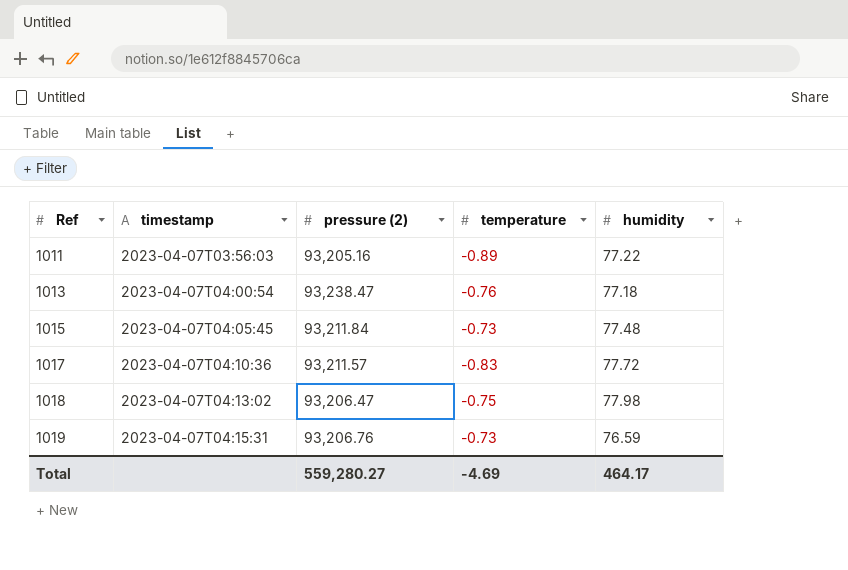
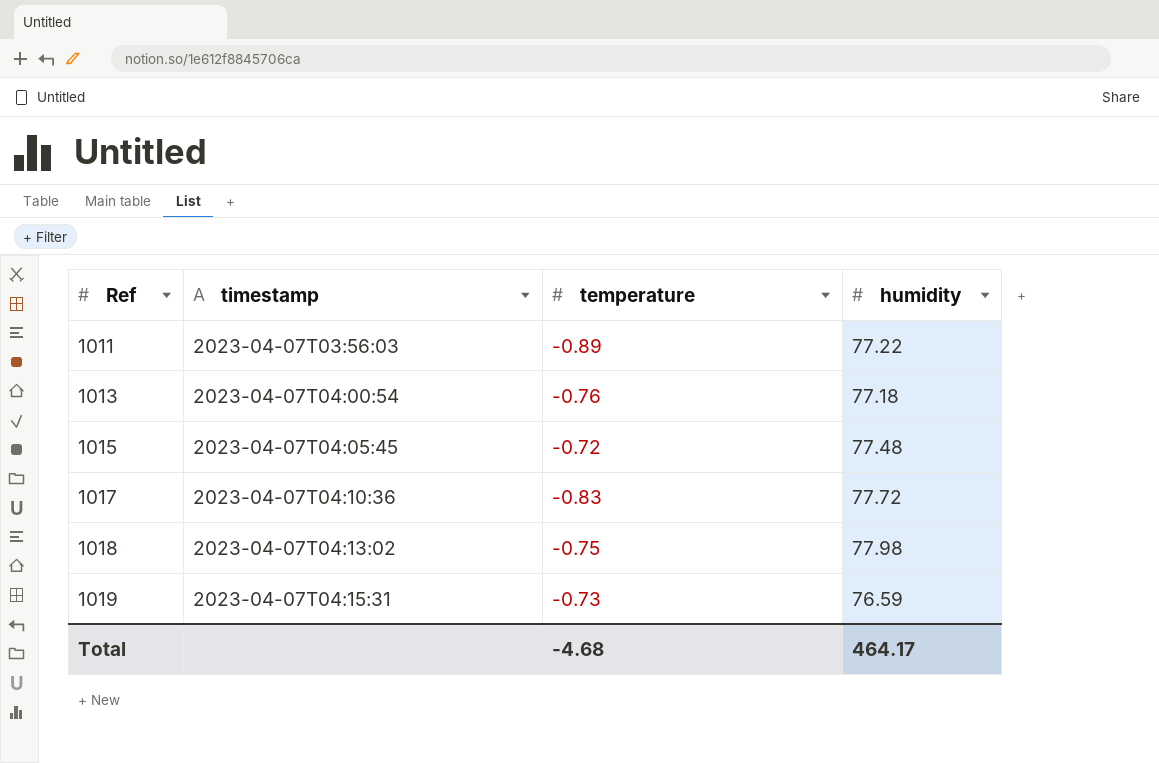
column pressure (2) | position: 3 -> none
1015 | temperature: -0.73 -> -0.72
Total | temperature: -4.69 -> -4.68

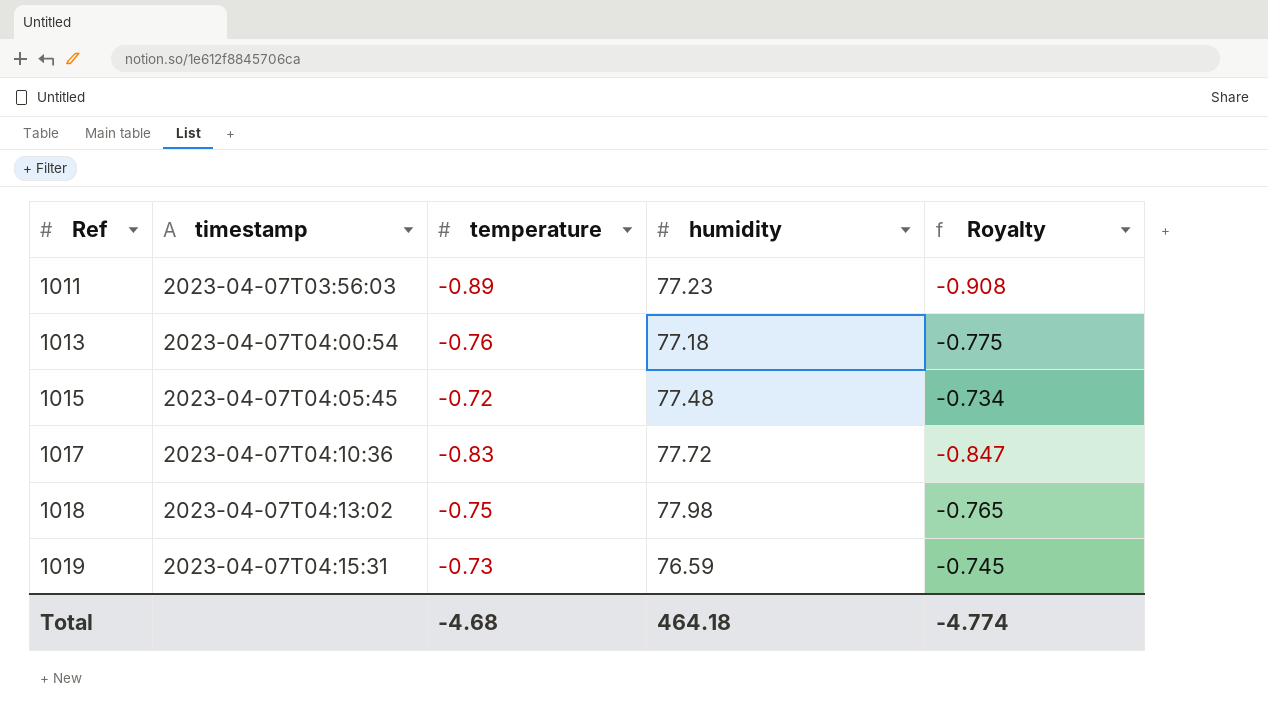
column Royalty | formula: none -> [temperature] * 1.02
1011 | humidity: 77.22 -> 77.23
Total | humidity: 464.17 -> 464.18

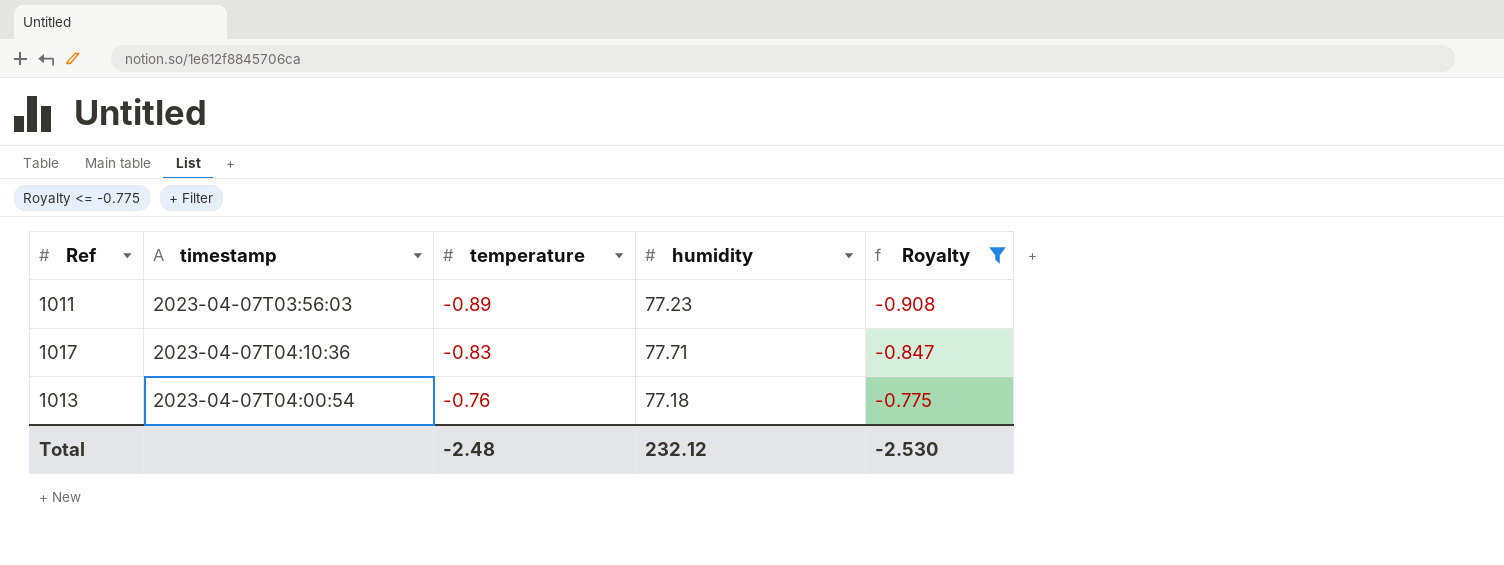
filter: none -> Royalty <= -0.775
row order: Ref ascending -> temperature ascending
1017 | humidity: 77.72 -> 77.71
Total | temperature: -4.68 -> -2.48
Total | humidity: 464.18 -> 232.12
Total | Royalty: -4.774 -> -2.530

